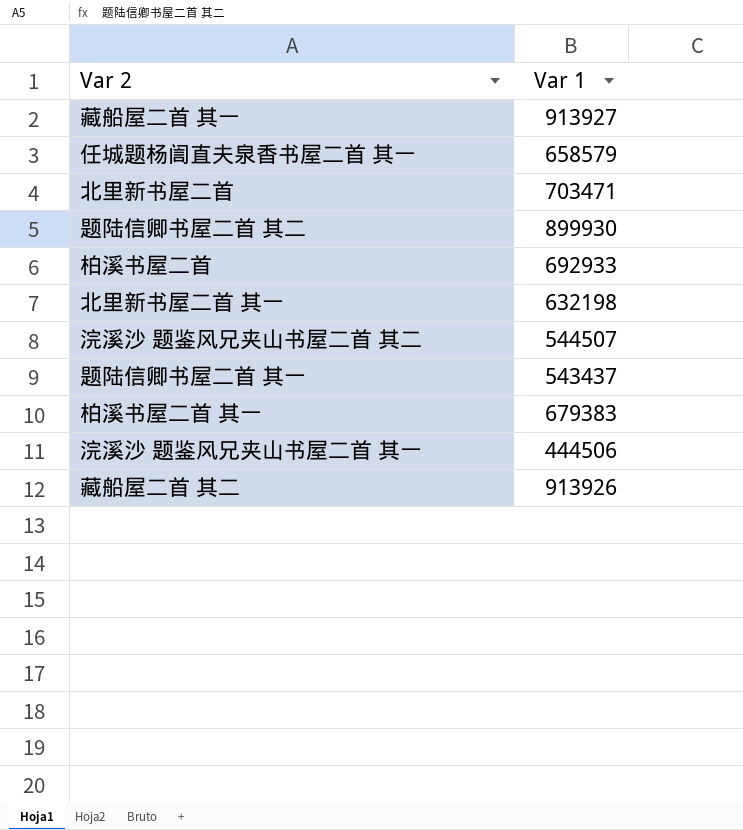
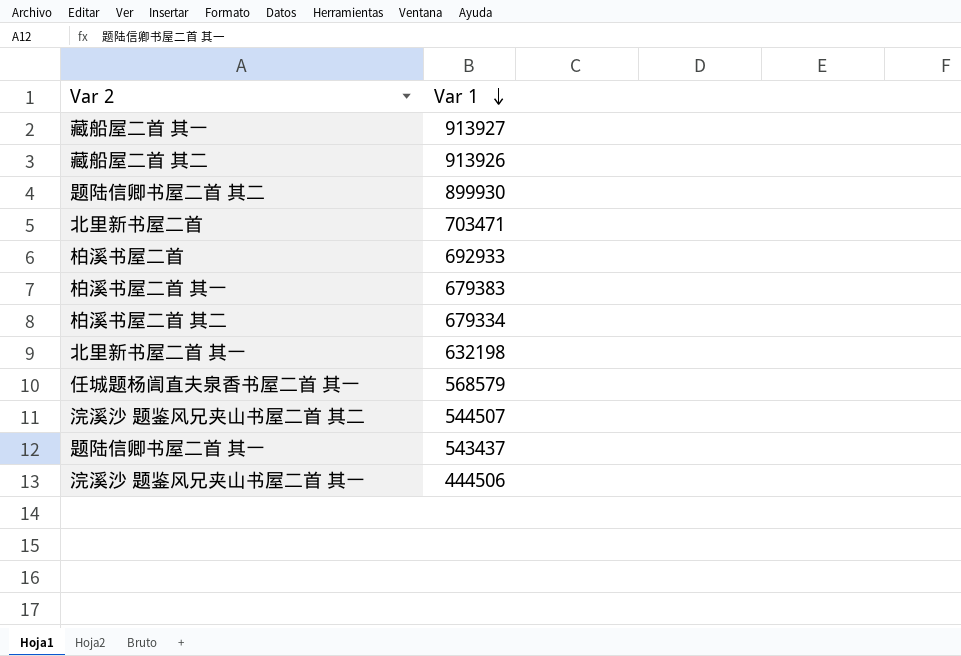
row order: none -> Var 1 descending
row 柏溪书屋二首 其二: none -> 679334
任城题杨訚直夫泉香书屋二首 其一 | Var 1: 658579 -> 568579

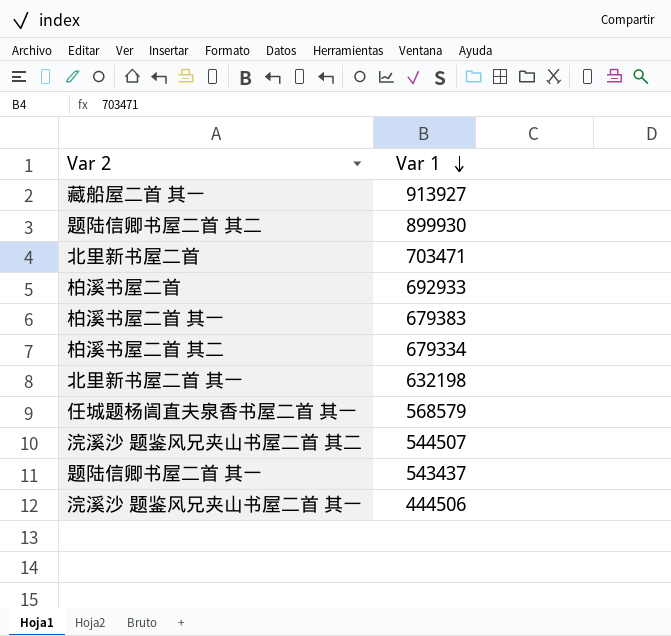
row 藏船屋二首 其二: 913926 -> none

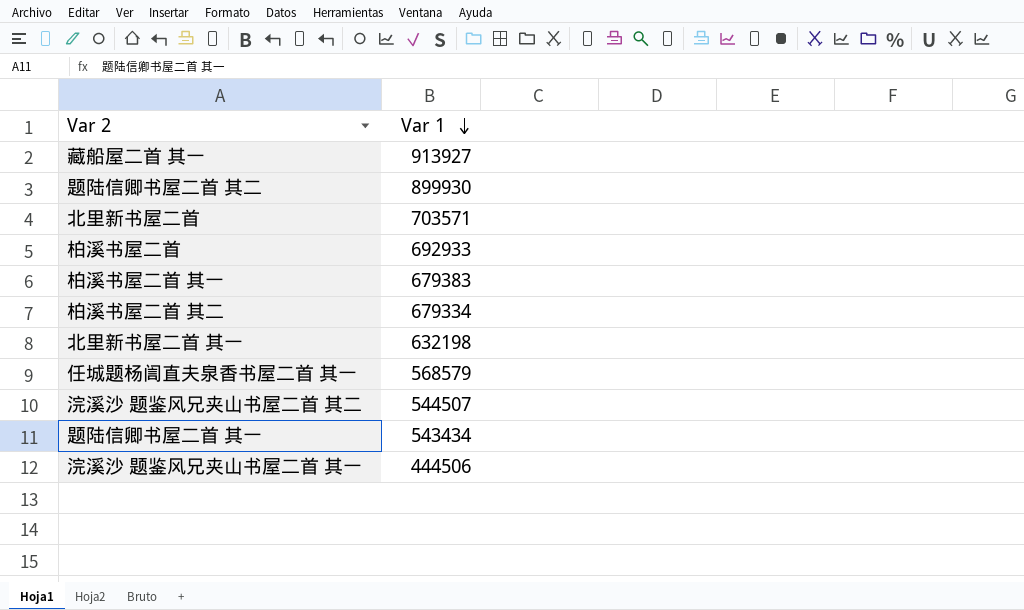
北里新书屋二首 | Var 1: 703471 -> 703571
题陆信卿书屋二首 其一 | Var 1: 543437 -> 543434

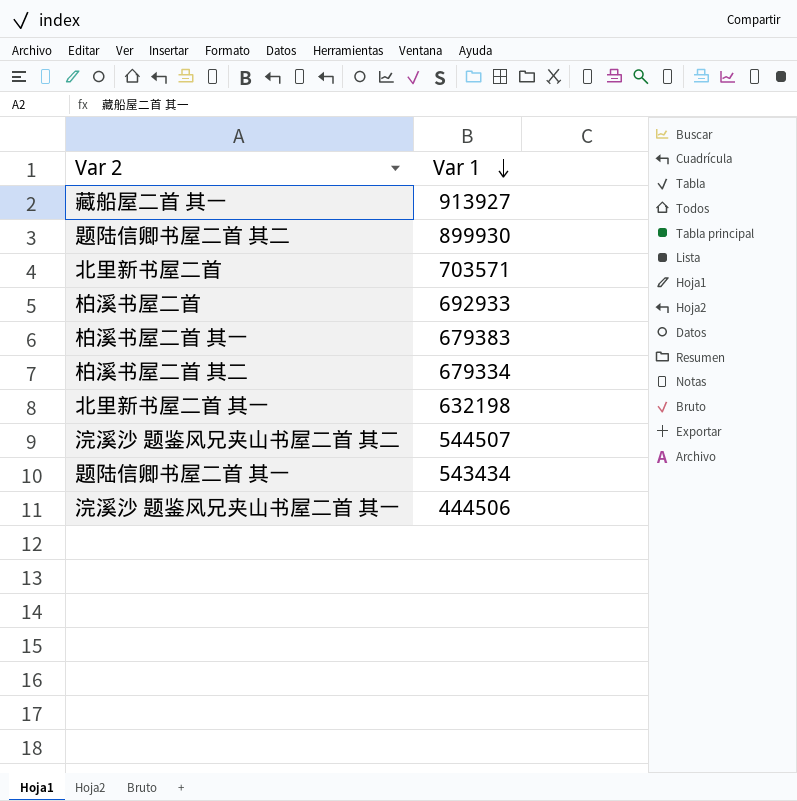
row 任城题杨訚直夫泉香书屋二首 其一: 568579 -> none

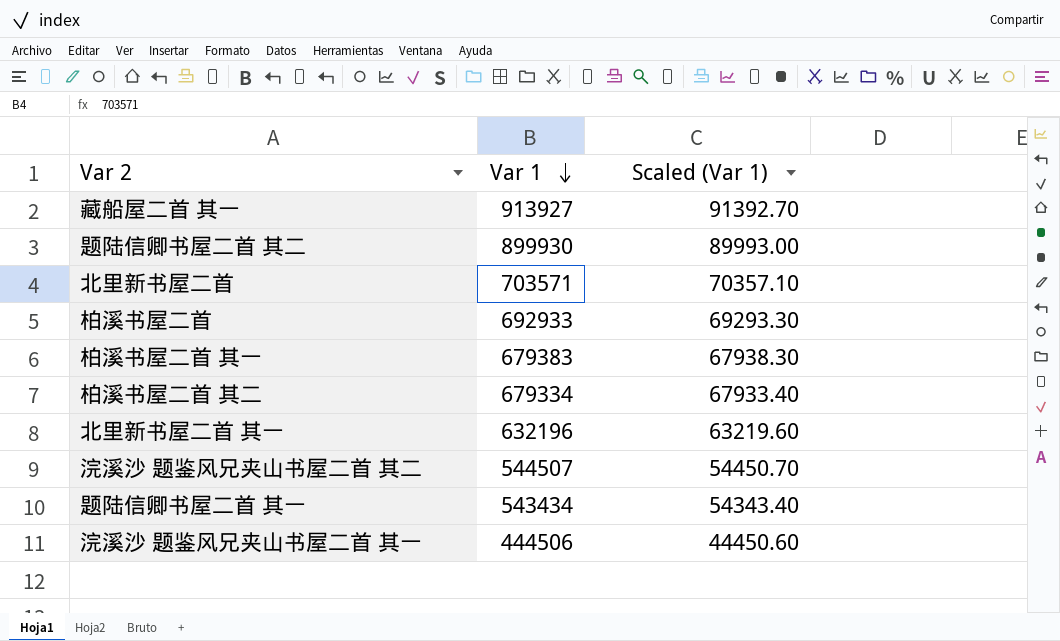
column Scaled (Var 1) | formula: none -> [Var 1] * 0.1
北里新书屋二首 其一 | Var 1: 632198 -> 632196

